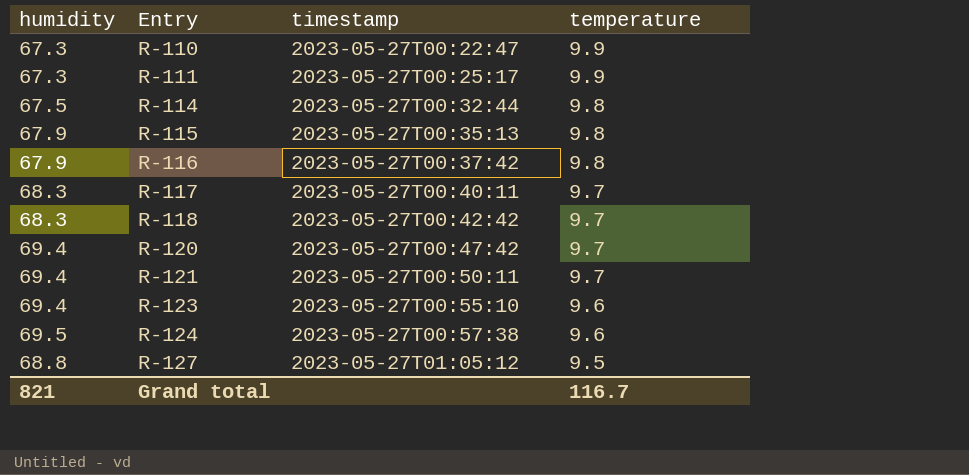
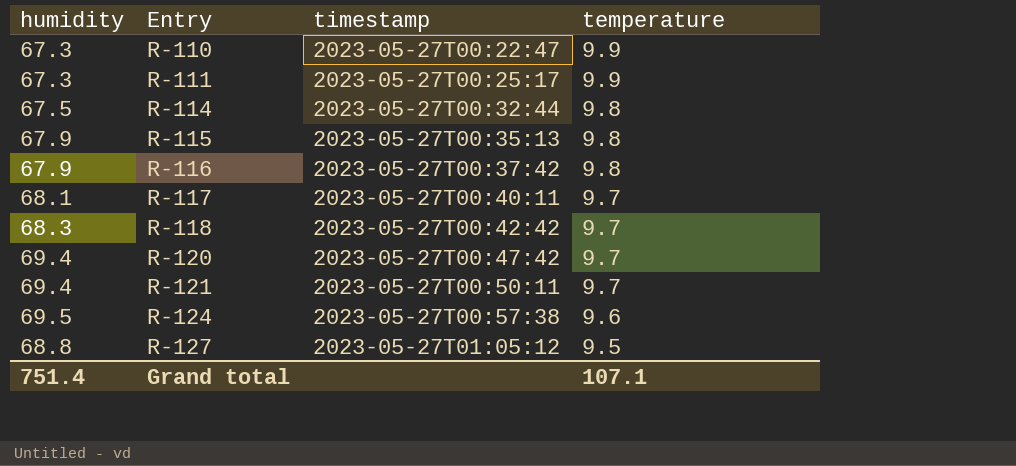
row R-123: 69.4 | 2023-05-27T00:55:10 | 9.6 -> none
R-117 | humidity: 68.3 -> 68.1
Grand total | humidity: 821 -> 751.4
Grand total | temperature: 116.7 -> 107.1

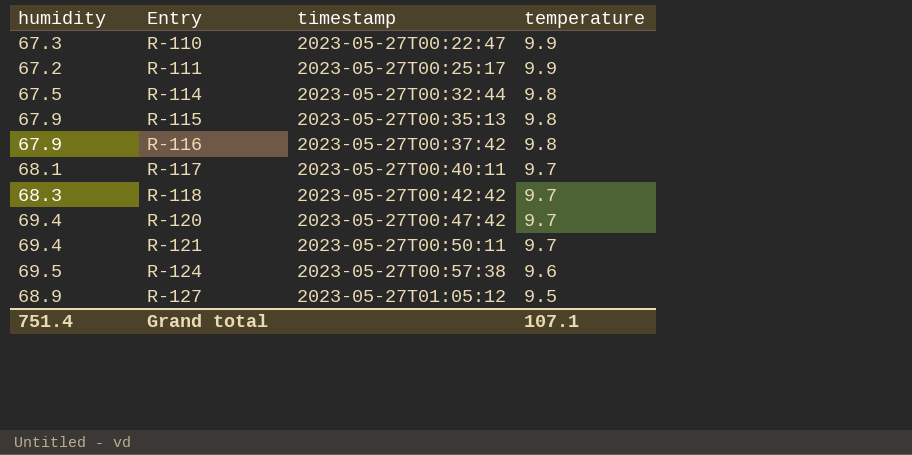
R-111 | humidity: 67.3 -> 67.2
R-127 | humidity: 68.8 -> 68.9

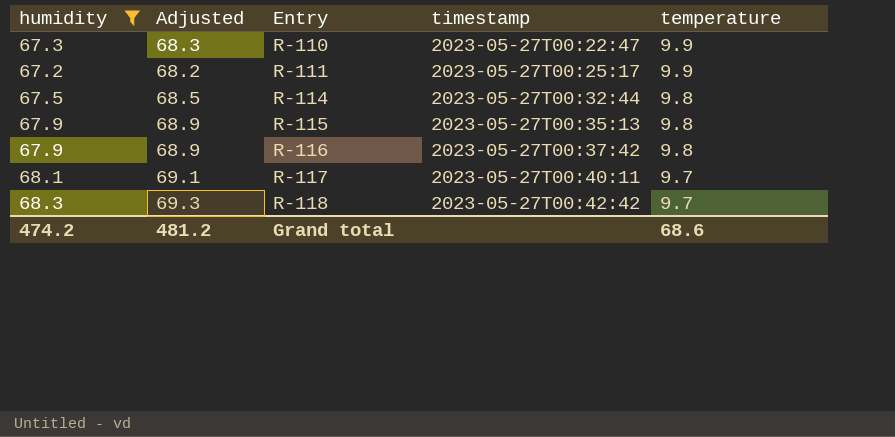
filter: none -> humidity <= 68.3
column Adjusted | formula: none -> [humidity] + 1
Grand total | humidity: 751.4 -> 474.2
Grand total | temperature: 107.1 -> 68.6

